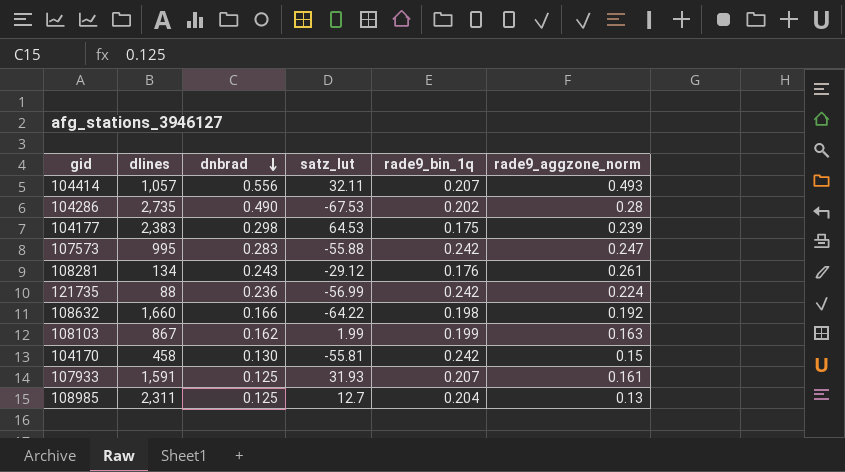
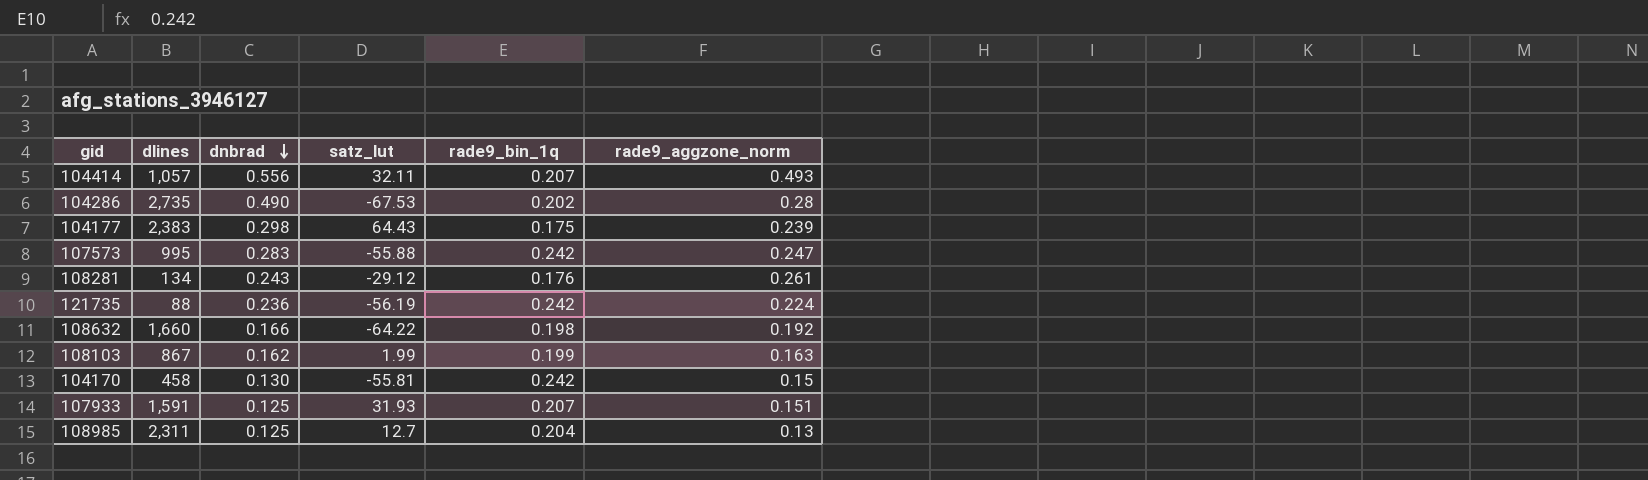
104177 | satz_lut: 64.53 -> 64.43
121735 | satz_lut: -56.99 -> -56.19
107933 | rade9_aggzone_norm: 0.161 -> 0.151

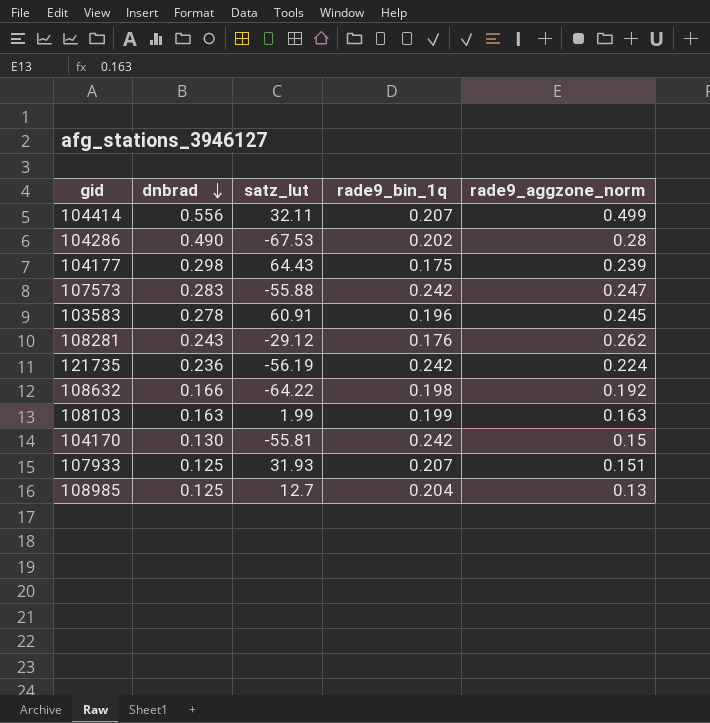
column dlines | position: 2 -> none
104414 | rade9_aggzone_norm: 0.493 -> 0.499
row 103583: none -> 0.278 | 60.91 | 0.196 | 0.245
108281 | rade9_aggzone_norm: 0.261 -> 0.262
108103 | dnbrad: 0.162 -> 0.163

